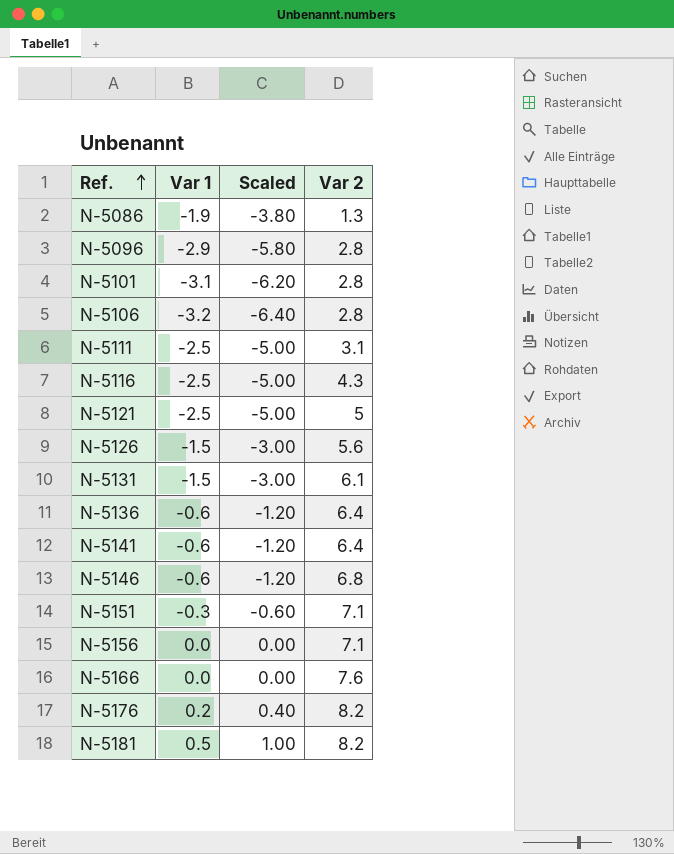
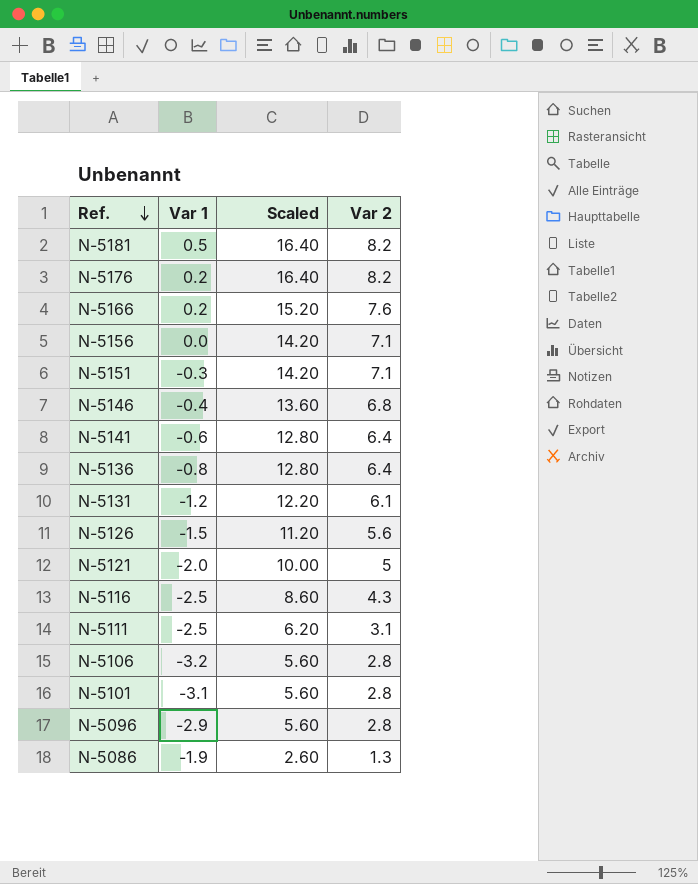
row order: Ref. ascending -> Ref. descending
column Scaled | formula: [Var 1] * 2 -> [Var 2] * 2
N-5166 | Var 1: 0.0 -> 0.2
N-5146 | Var 1: -0.6 -> -0.4
N-5136 | Var 1: -0.6 -> -0.8
N-5131 | Var 1: -1.5 -> -1.2
N-5121 | Var 1: -2.5 -> -2.0

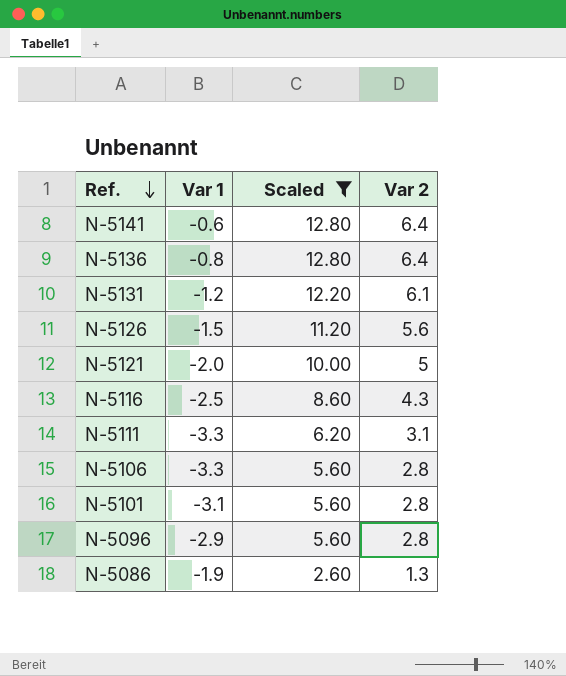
filter: none -> Scaled <= 12.80
N-5111 | Var 1: -2.5 -> -3.3
N-5106 | Var 1: -3.2 -> -3.3

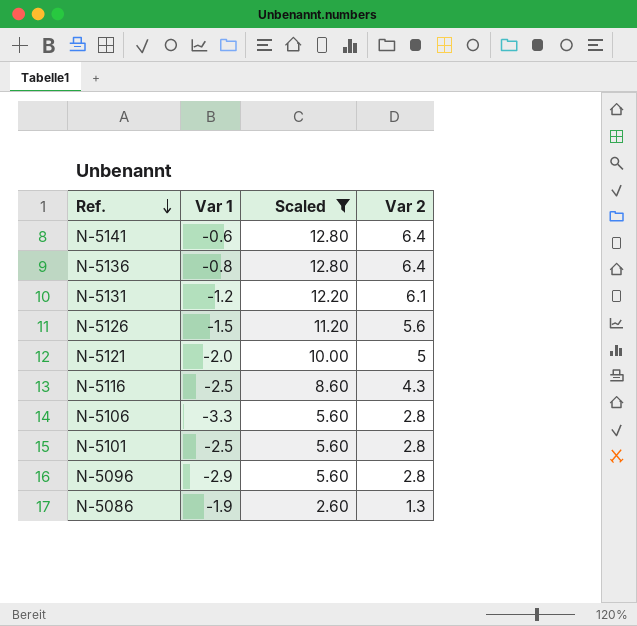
row N-5111: -3.3 | 6.20 | 3.1 -> none
N-5101 | Var 1: -3.1 -> -2.5

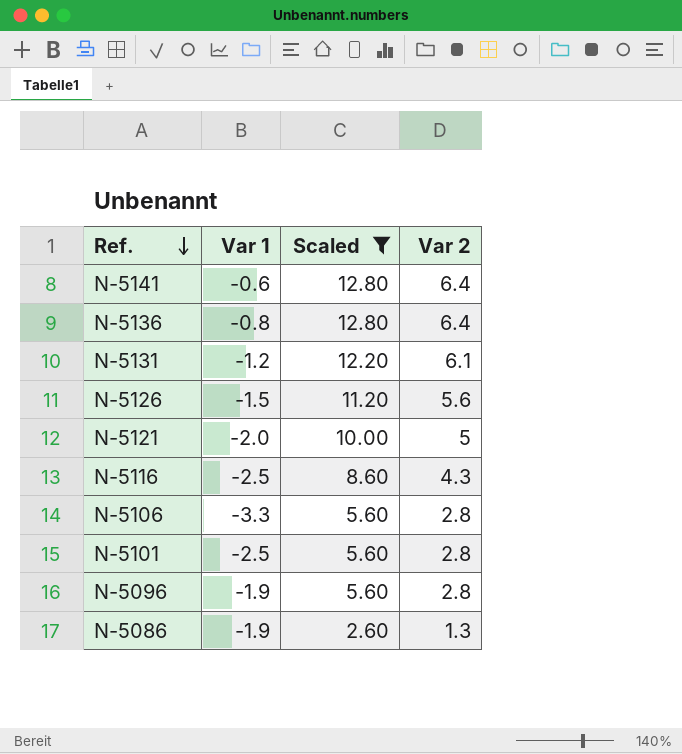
N-5096 | Var 1: -2.9 -> -1.9

